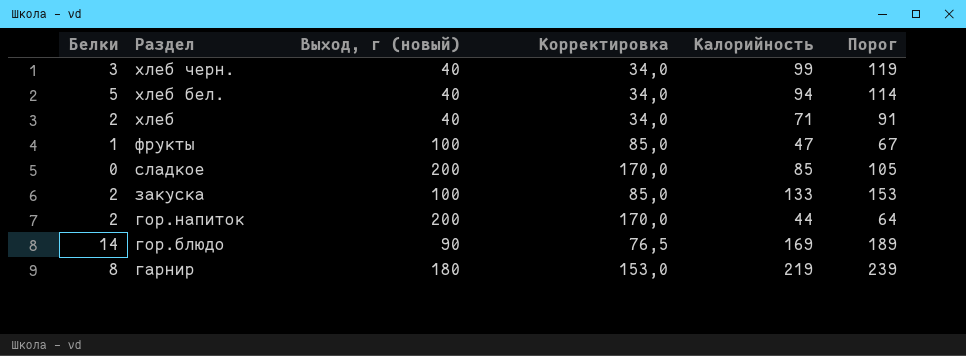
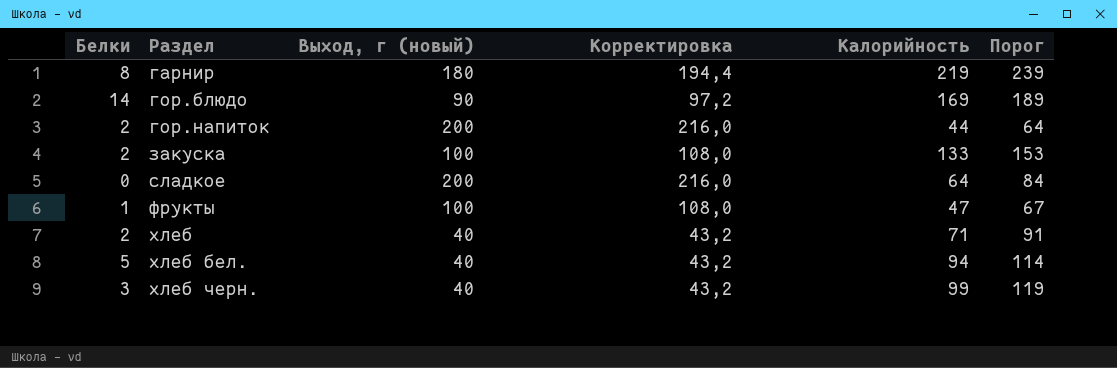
row order: Раздел descending -> Раздел ascending
column Корректировка | formula: [Выход, г (новый)] * 0,85 -> [Выход, г (новый)] * 1,08
сладкое | Калорийность: 85 -> 64
сладкое | Порог: 105 -> 84

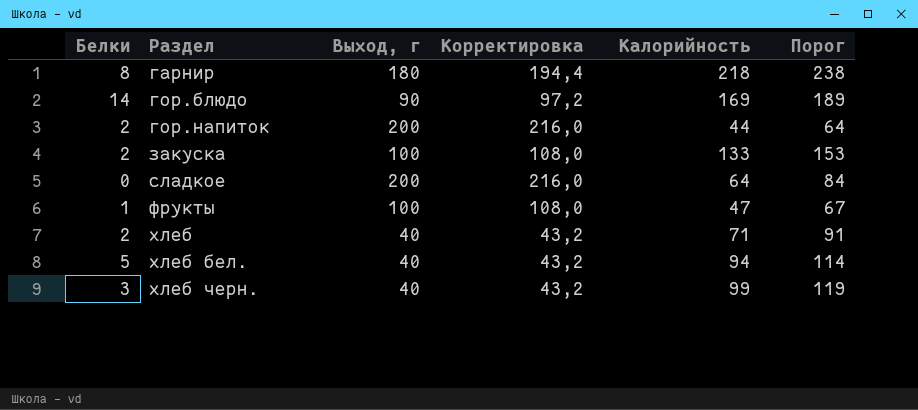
column name: Выход, г (новый) -> Выход, г
гарнир | Калорийность: 219 -> 218
гарнир | Порог: 239 -> 238

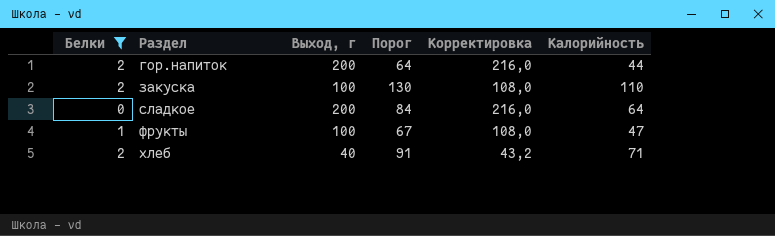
filter: none -> Белки <= 2
column Порог | position: 6 -> 4
закуска | Порог: 153 -> 130
закуска | Калорийность: 133 -> 110

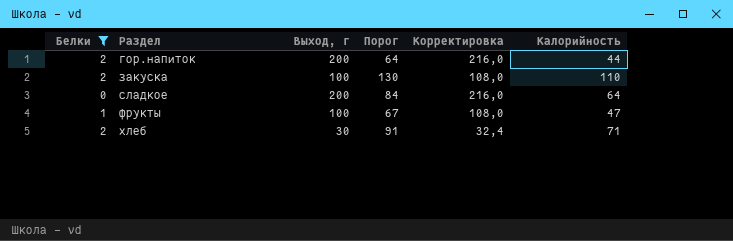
хлеб | Выход, г: 40 -> 30
хлеб | Корректировка: 43,2 -> 32,4

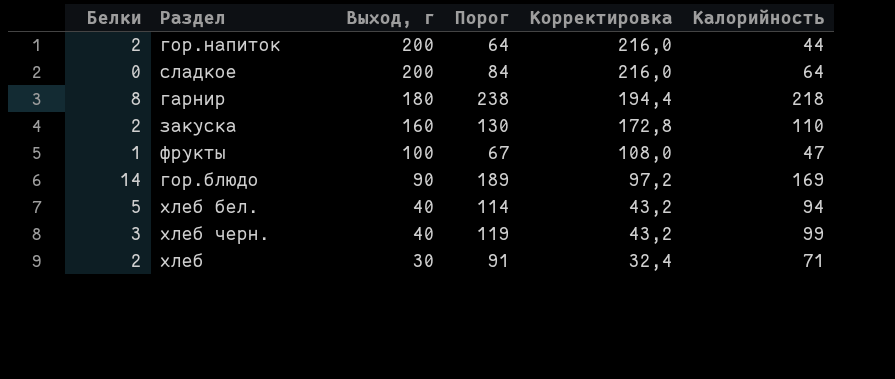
filter: Белки <= 2 -> none
row order: Раздел ascending -> Выход, г descending
закуска | Выход, г: 100 -> 160
закуска | Корректировка: 108,0 -> 172,8

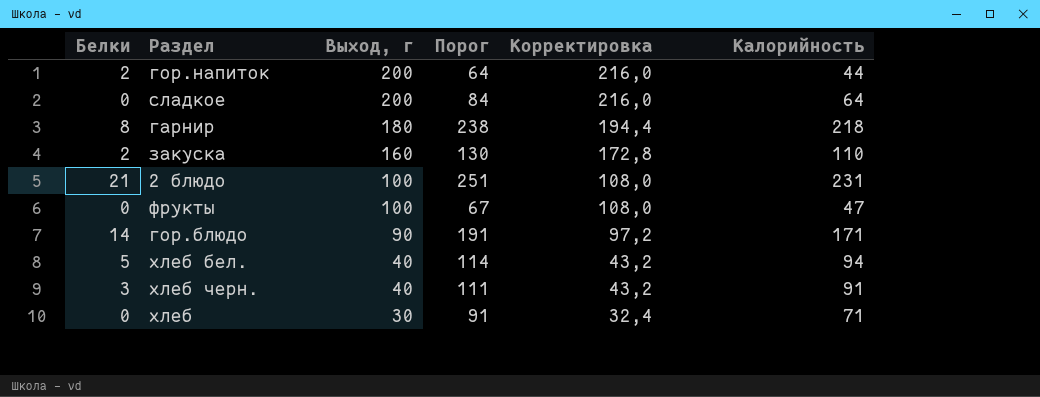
row 2 блюдо: none -> 21 | 100 | 251 | 108,0 | 231
фрукты | Белки: 1 -> 0
гор.блюдо | Порог: 189 -> 191
гор.блюдо | Калорийность: 169 -> 171
хлеб черн. | Порог: 119 -> 111
хлеб черн. | Калорийность: 99 -> 91
хлеб | Белки: 2 -> 0

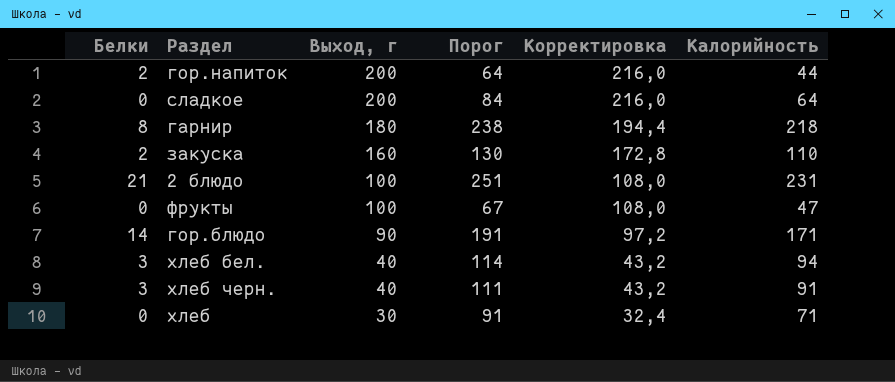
хлеб бел. | Белки: 5 -> 3

